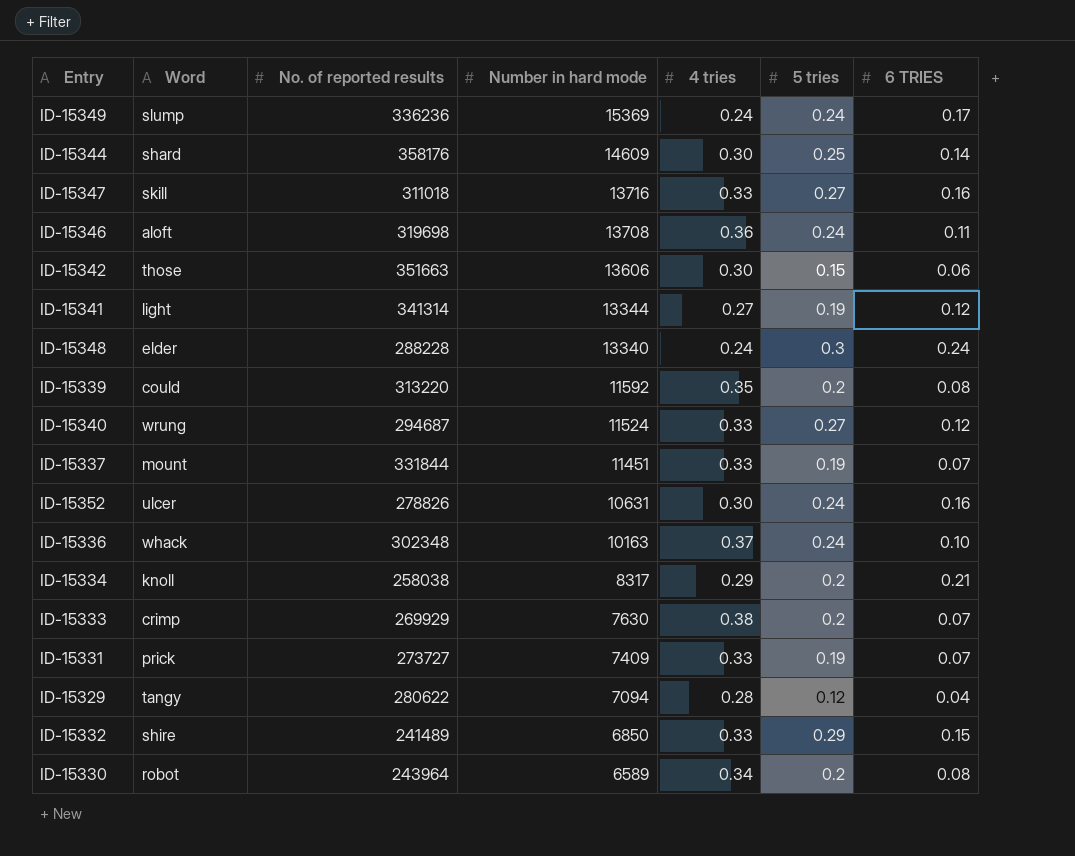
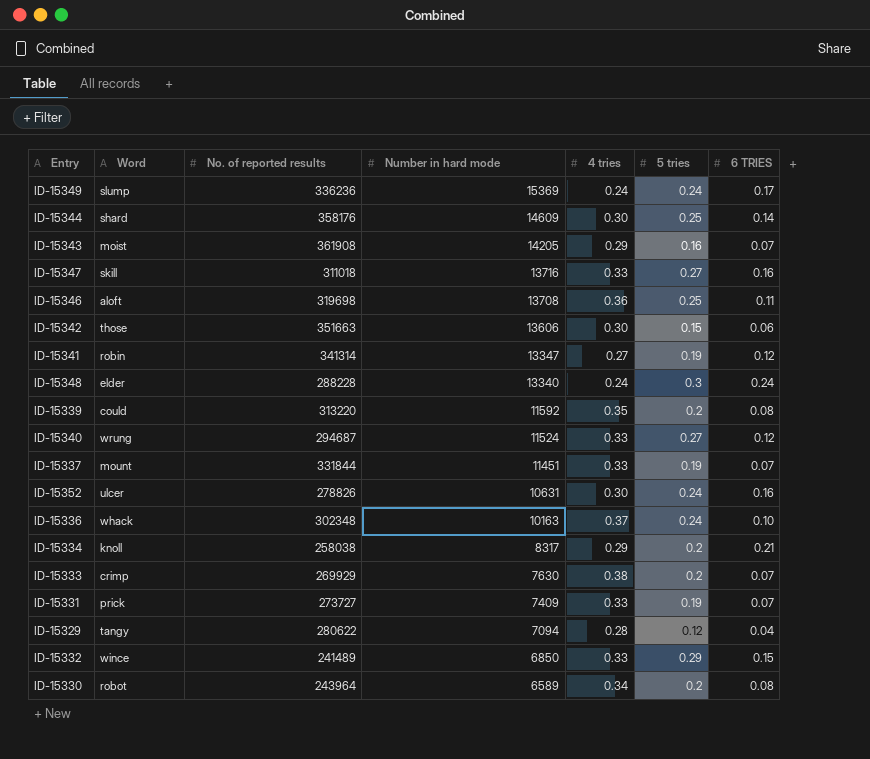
row ID-15343: none -> moist | 361908 | 14205 | 0.29 | 0.16 | 0.07
ID-15346 | 5 tries: 0.24 -> 0.25
ID-15341 | Word: light -> robin
ID-15341 | Number in hard mode: 13344 -> 13347
ID-15332 | Word: shire -> wince

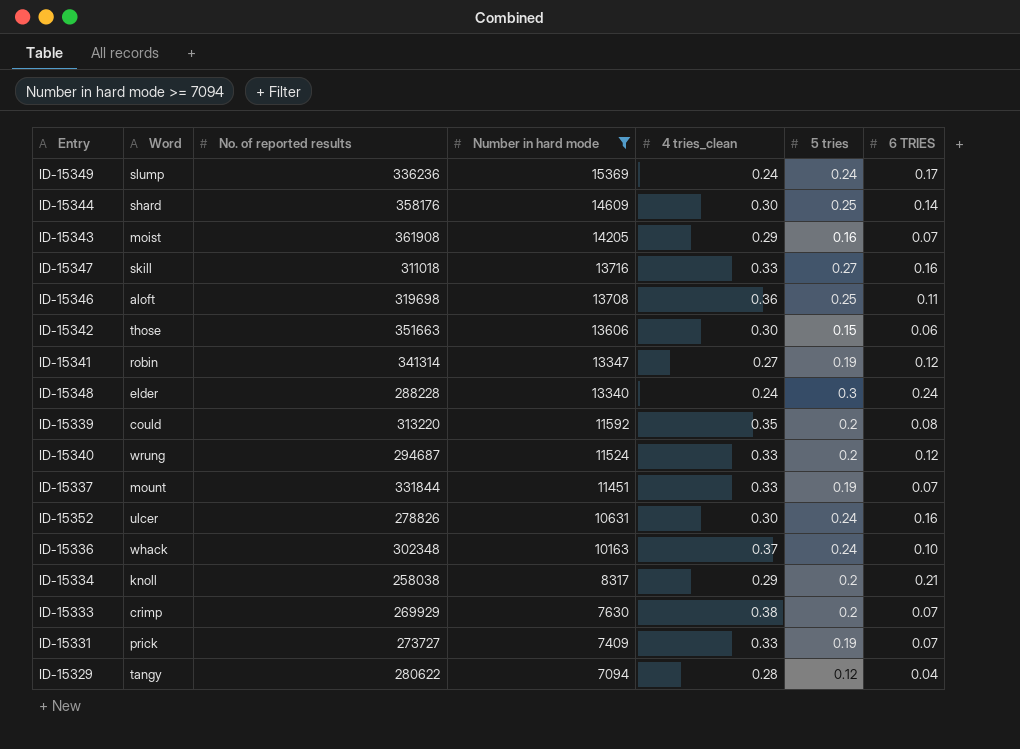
filter: none -> Number in hard mode >= 7094
column name: 4 tries -> 4 tries_clean
ID-15340 | 5 tries: 0.27 -> 0.2

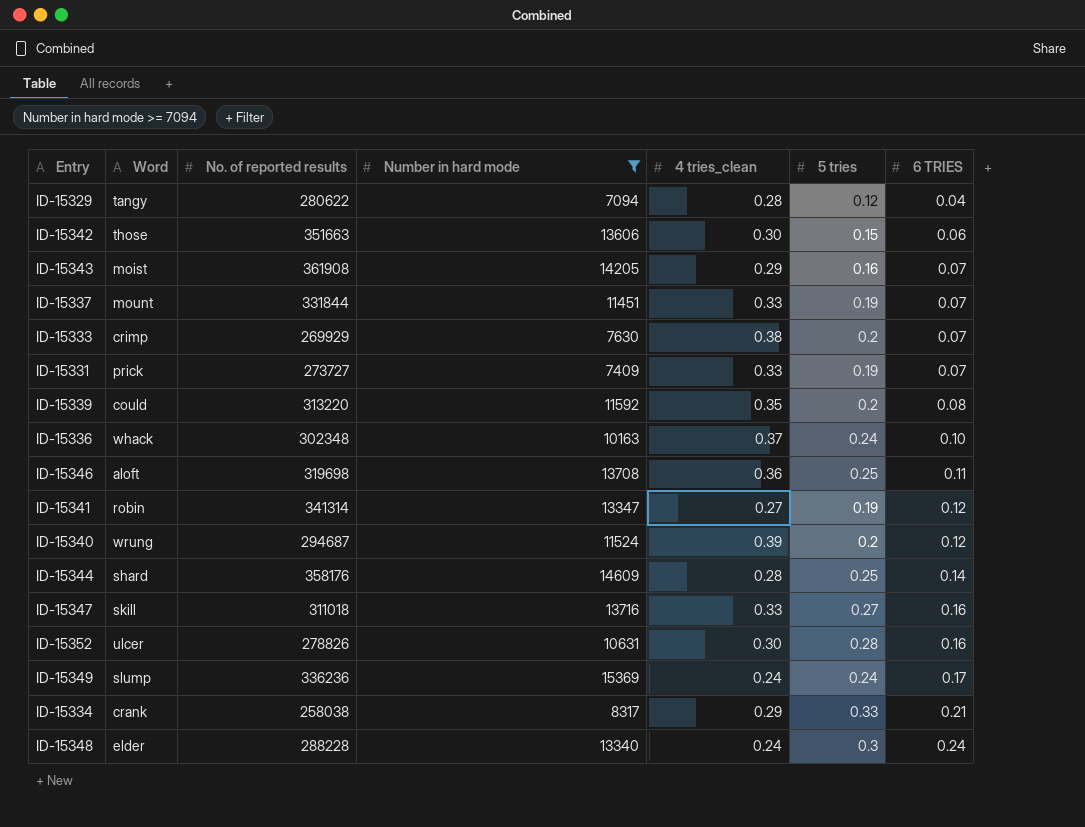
row order: Number in hard mode descending -> 6 TRIES ascending
ID-15340 | 4 tries_clean: 0.33 -> 0.39
ID-15344 | 4 tries_clean: 0.30 -> 0.28
ID-15352 | 5 tries: 0.24 -> 0.28
ID-15334 | Word: knoll -> crank
ID-15334 | 5 tries: 0.2 -> 0.33

